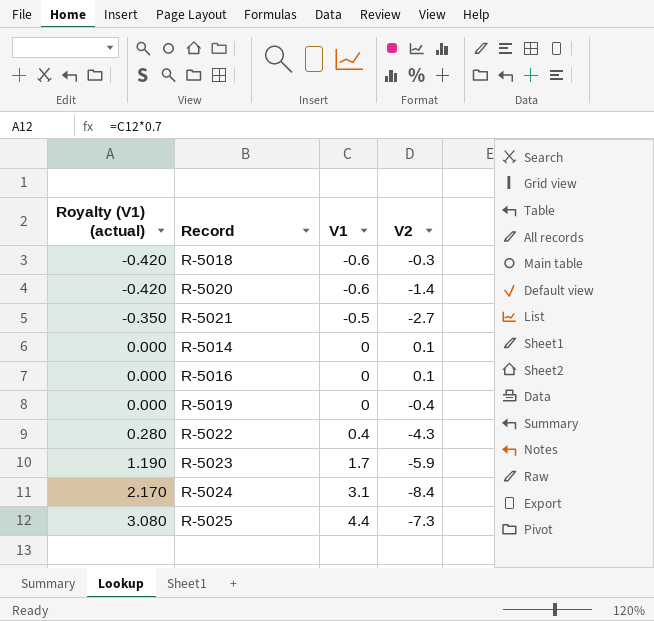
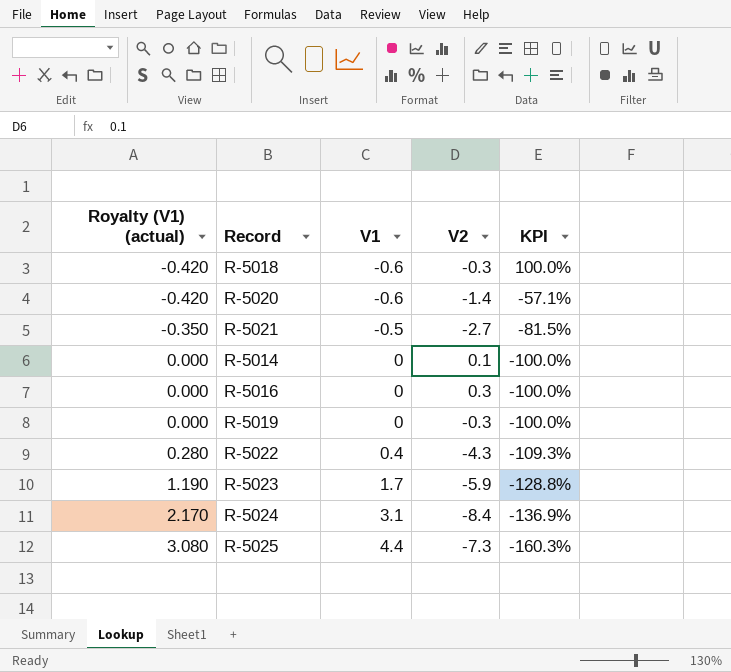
column KPI | formula: none -> ([V1] - [V2]) / [V2]
R-5016 | V2: 0.1 -> 0.3
R-5019 | V2: -0.4 -> -0.3

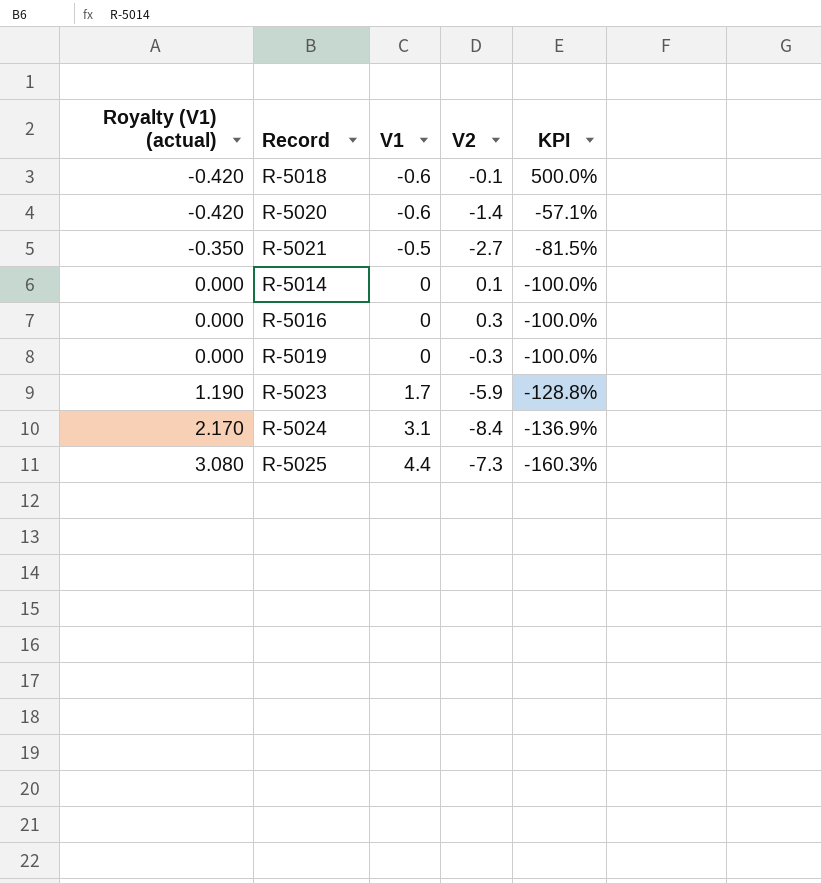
row R-5022: 0.280 | 0.4 | -4.3 | -109.3% -> none
R-5018 | V2: -0.3 -> -0.1
R-5018 | KPI: 100.0% -> 500.0%

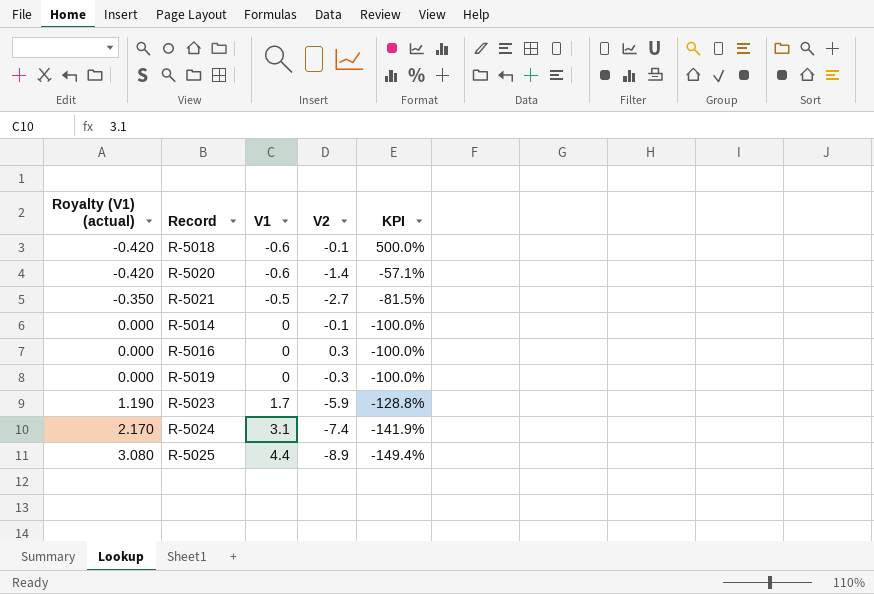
R-5014 | V2: 0.1 -> -0.1
R-5024 | V2: -8.4 -> -7.4
R-5024 | KPI: -136.9% -> -141.9%
R-5025 | V2: -7.3 -> -8.9
R-5025 | KPI: -160.3% -> -149.4%

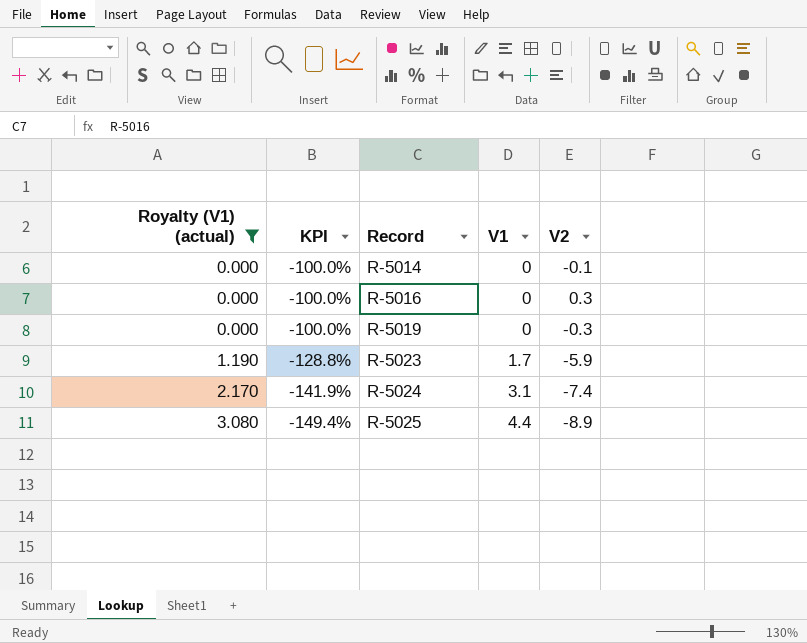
filter: none -> Royalty (V1) (actual) >= 0.000
column KPI | position: 5 -> 2

